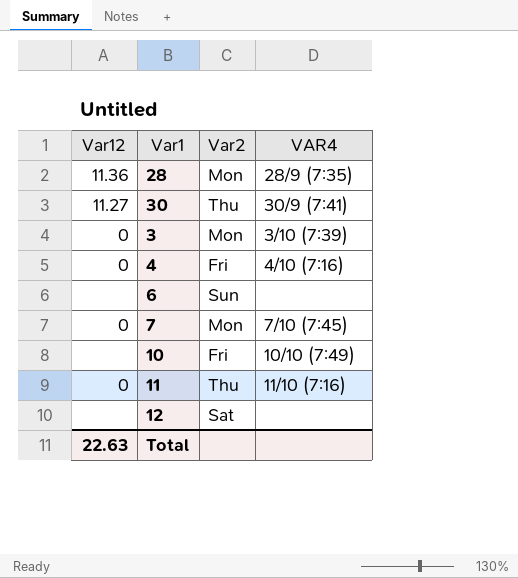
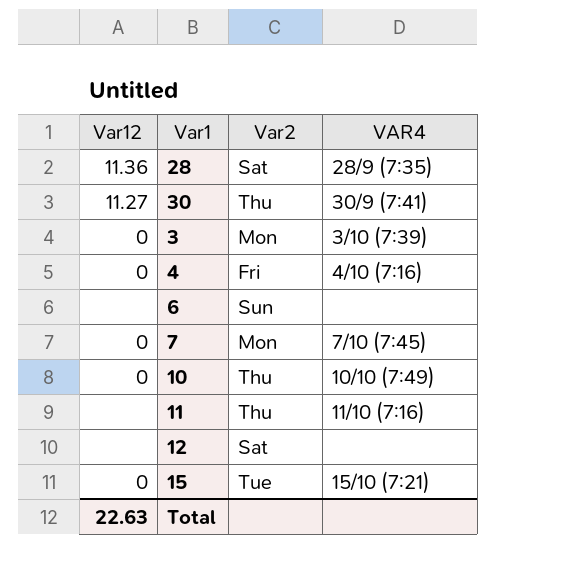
28 | Var2: Mon -> Sat
10 | Var12: none -> 0
10 | Var2: Fri -> Thu
11 | Var12: 0 -> none
row 15: none -> 0 | Tue | 15/10 (7:21)

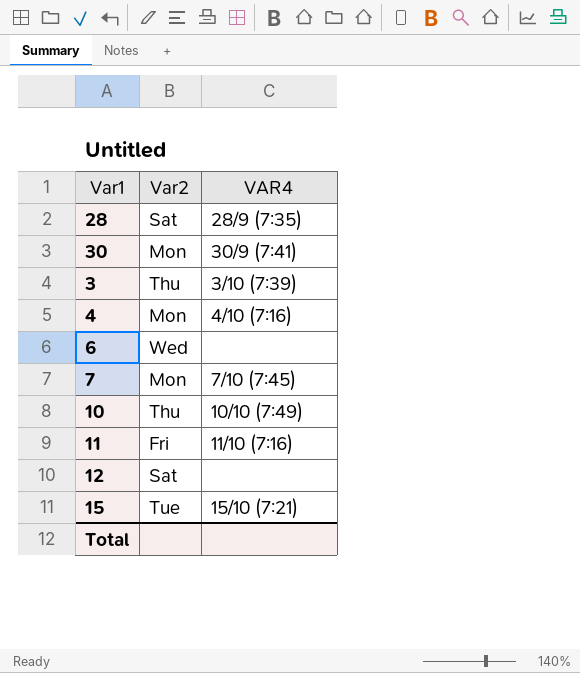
column Var12 | position: 1 -> none
30 | Var2: Thu -> Mon
3 | Var2: Mon -> Thu
4 | Var2: Fri -> Mon
6 | Var2: Sun -> Wed
11 | Var2: Thu -> Fri

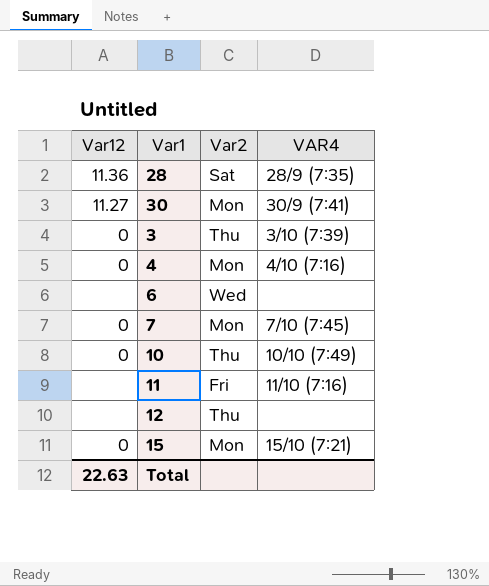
column Var12 | position: none -> 1
12 | Var2: Sat -> Thu
15 | Var2: Tue -> Mon

